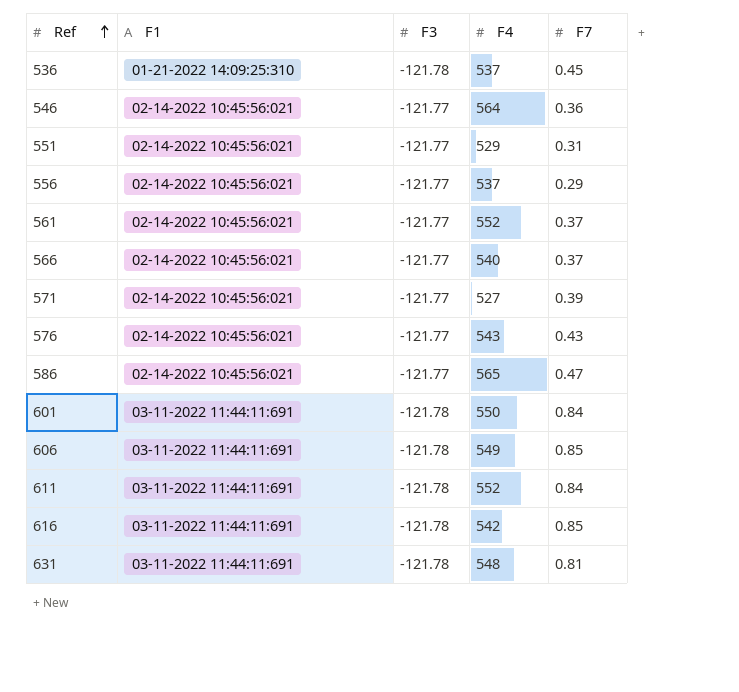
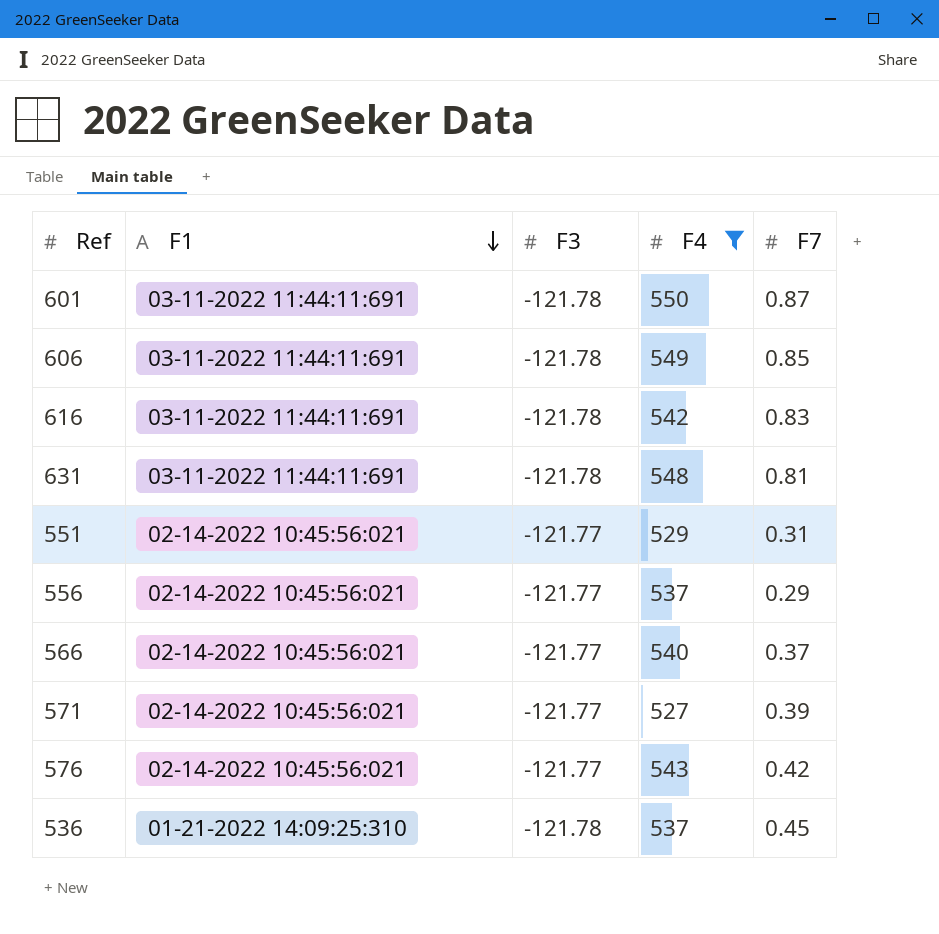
filter: none -> F4 <= 550
row order: Ref ascending -> F1 descending
601 | F7: 0.84 -> 0.87
616 | F7: 0.85 -> 0.83
576 | F7: 0.43 -> 0.42

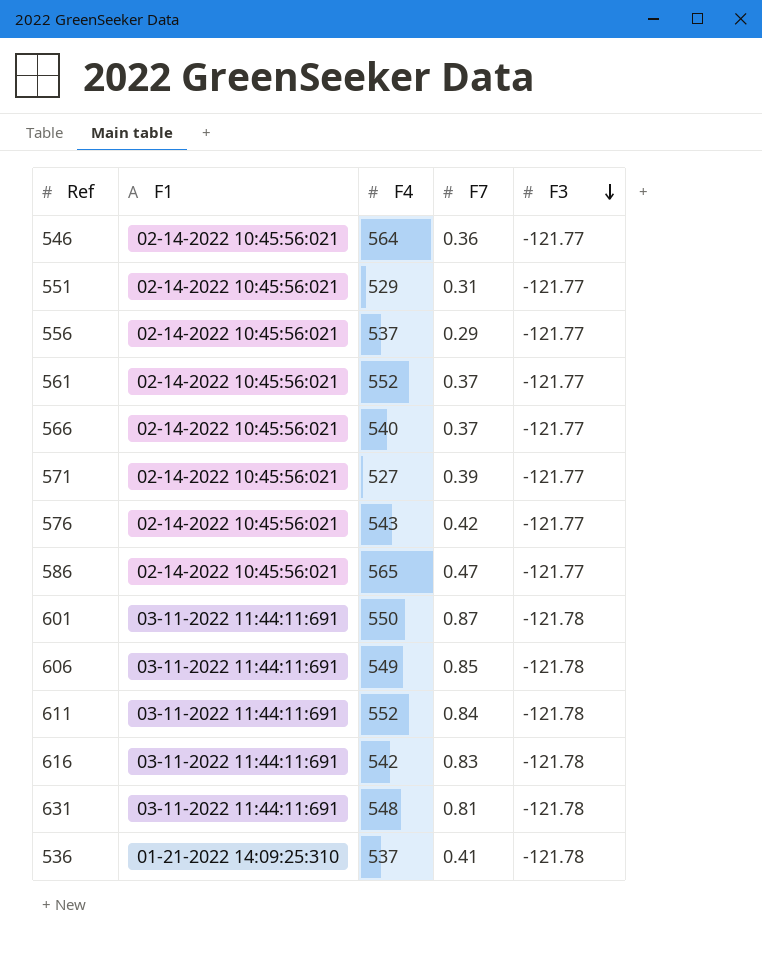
filter: F4 <= 550 -> none
row order: F1 descending -> F3 descending
column F3 | position: 3 -> 5
536 | F7: 0.45 -> 0.41

